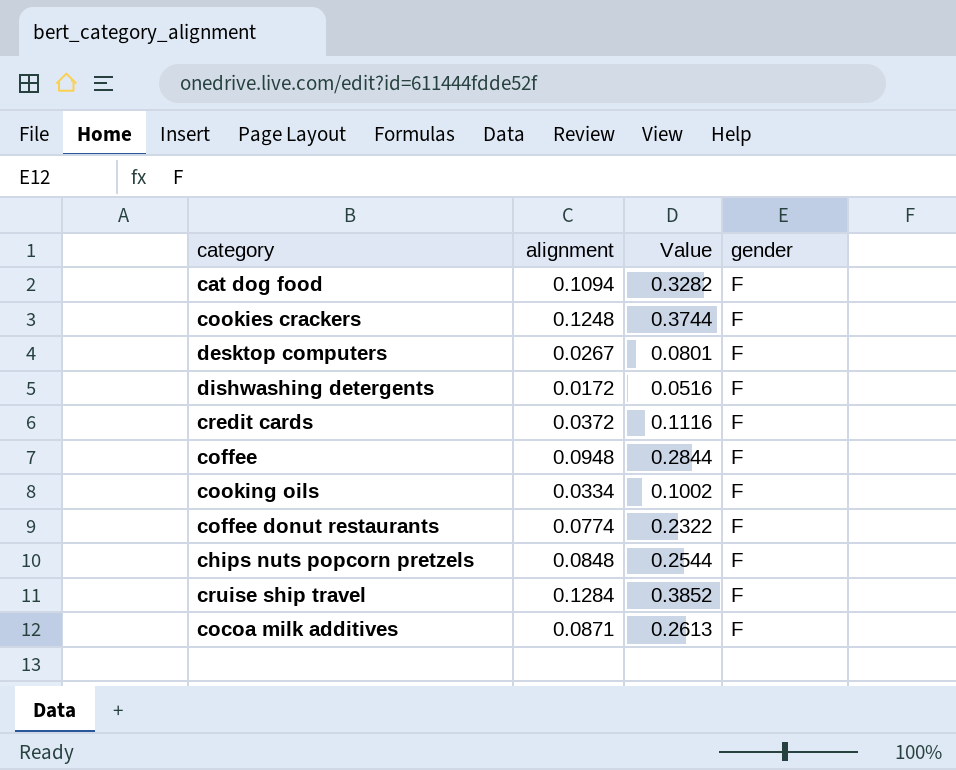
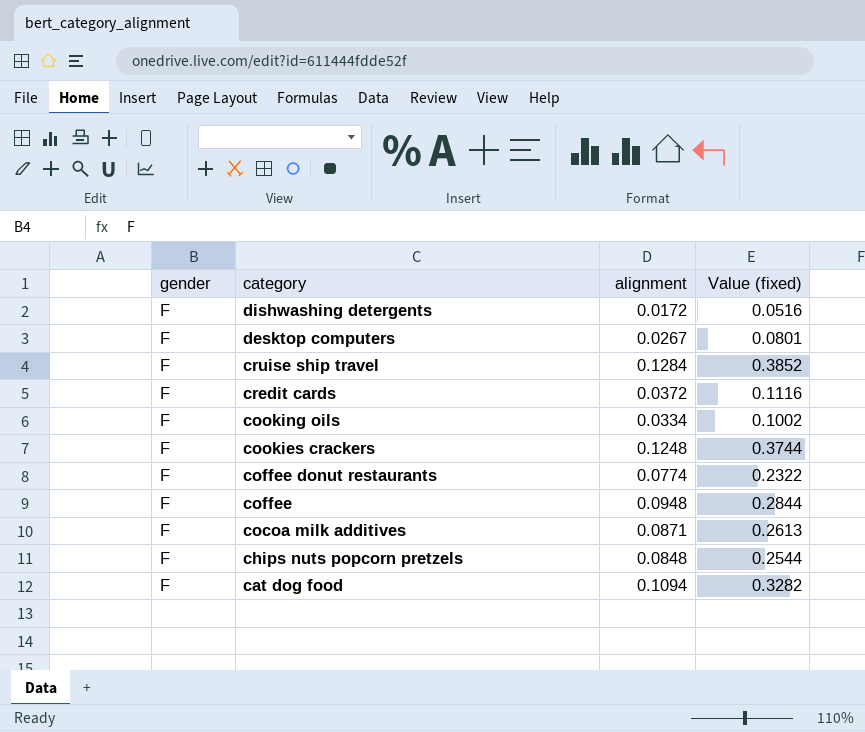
row order: none -> category descending
column gender | position: 4 -> 1
column name: Value -> Value (fixed)

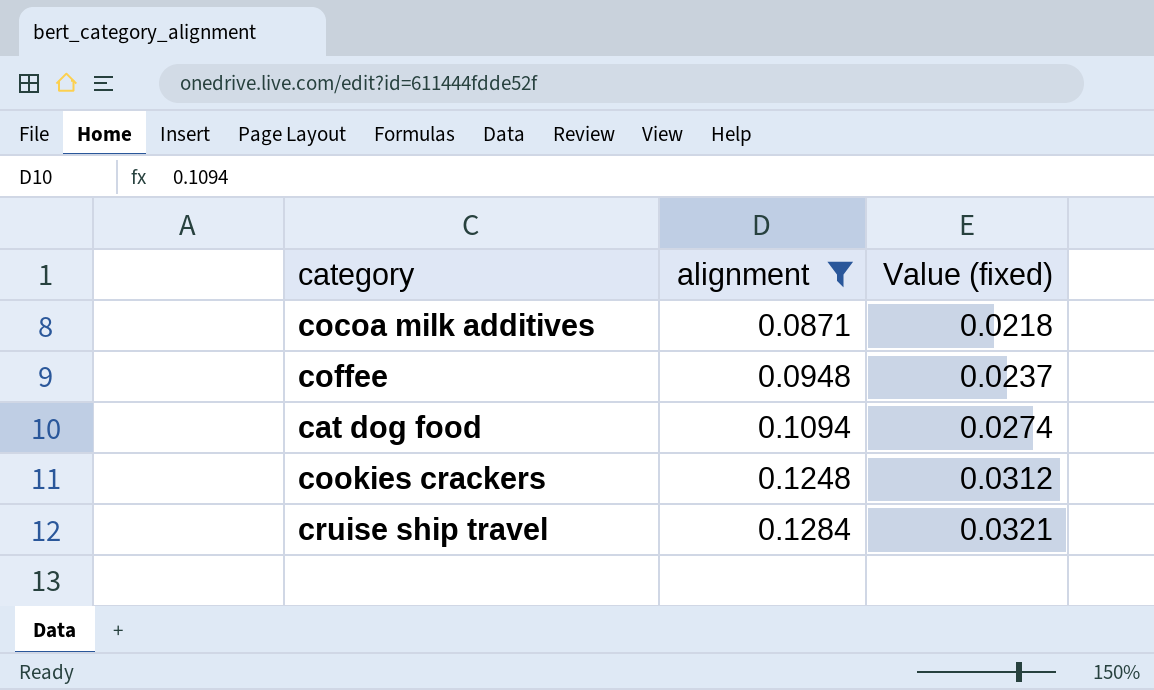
filter: none -> alignment >= 0.0871
row order: category descending -> alignment ascending
column gender | position: 1 -> none
column Value (fixed) | formula: [alignment] * 3 -> [alignment] * 0.25

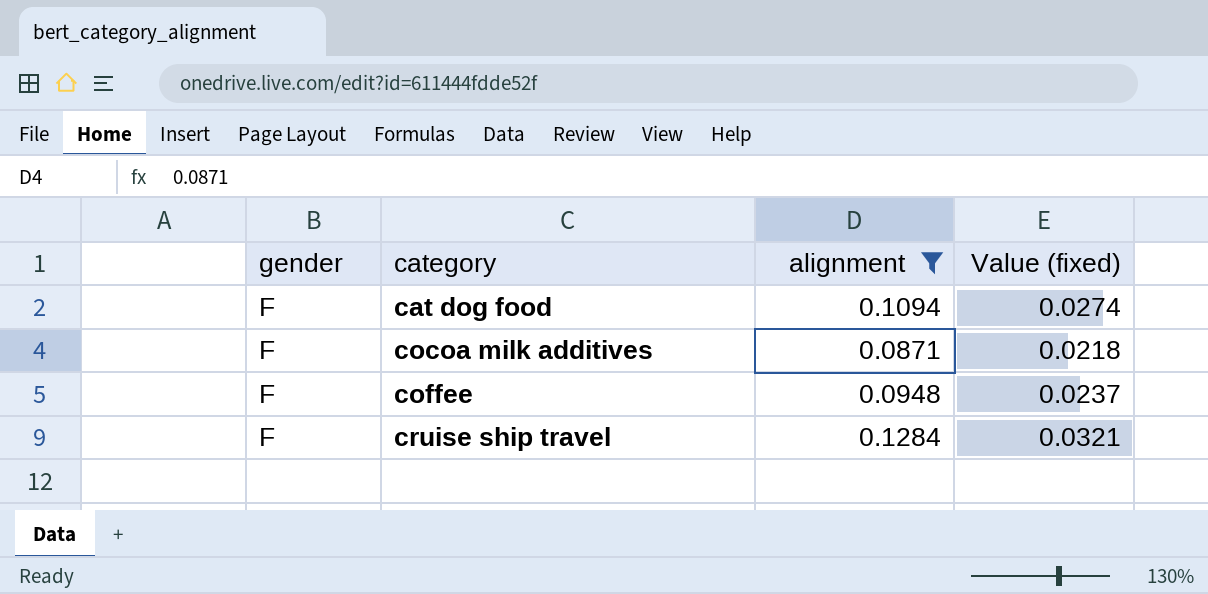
row order: alignment ascending -> category ascending
column gender | position: none -> 1
row cookies crackers: 0.1248 | 0.0312 -> none

